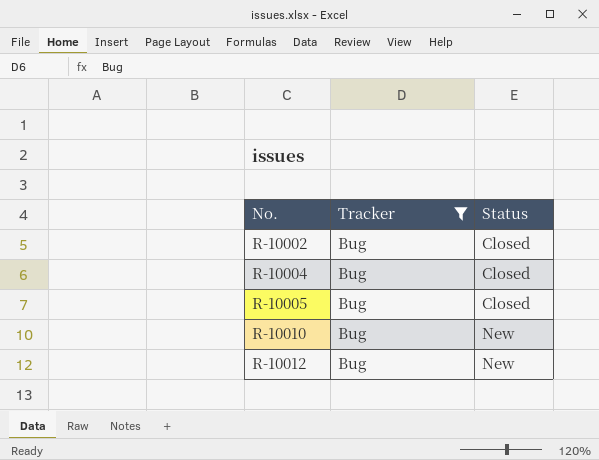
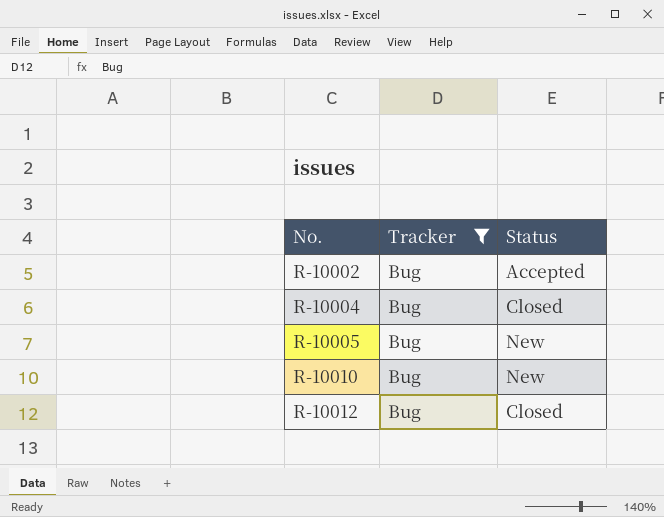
R-10002 | Status: Closed -> Accepted
R-10005 | Status: Closed -> New
R-10012 | Status: New -> Closed

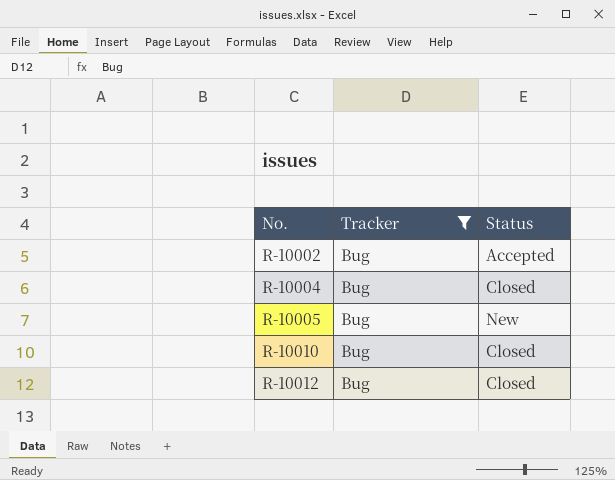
R-10010 | Status: New -> Closed

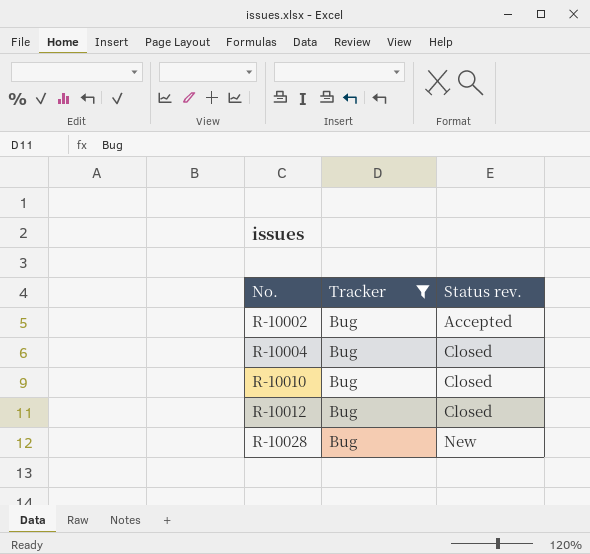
column name: Status -> Status rev.
row R-10005: Bug | New -> none
row R-10028: none -> Bug | New

